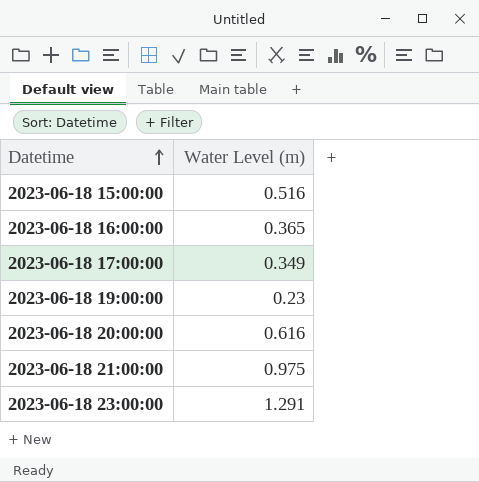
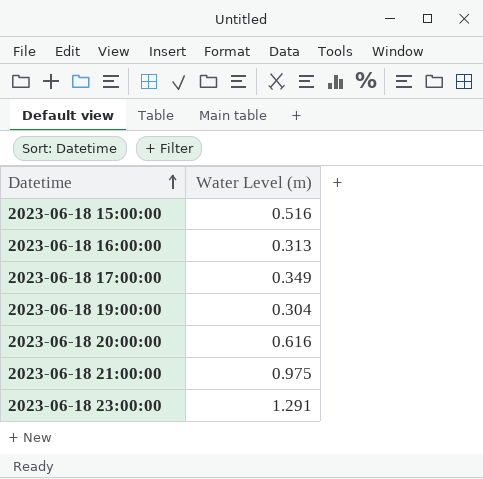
2023-06-18 16:00:00 | Water Level (m): 0.365 -> 0.313
2023-06-18 19:00:00 | Water Level (m): 0.23 -> 0.304

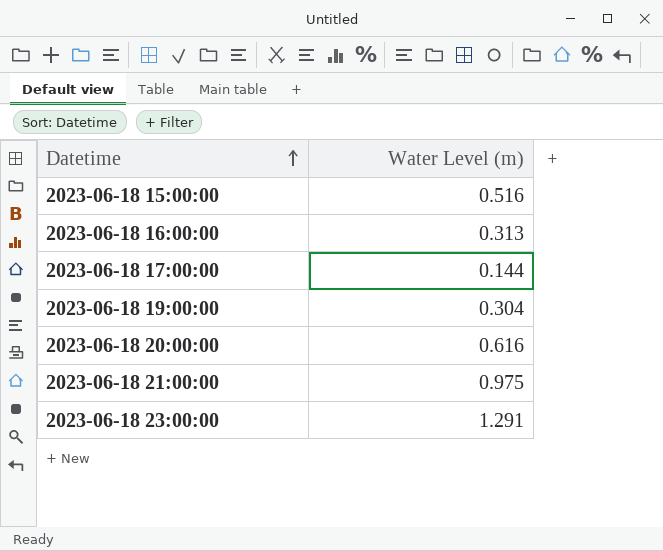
2023-06-18 17:00:00 | Water Level (m): 0.349 -> 0.144

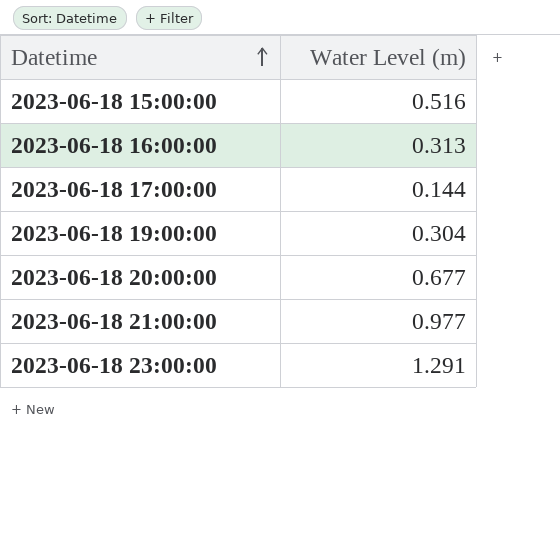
2023-06-18 20:00:00 | Water Level (m): 0.616 -> 0.677
2023-06-18 21:00:00 | Water Level (m): 0.975 -> 0.977

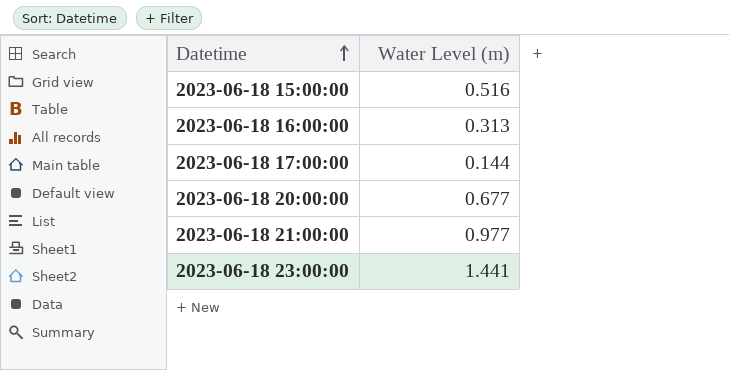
row 2023-06-18 19:00:00: 0.304 -> none
2023-06-18 23:00:00 | Water Level (m): 1.291 -> 1.441

